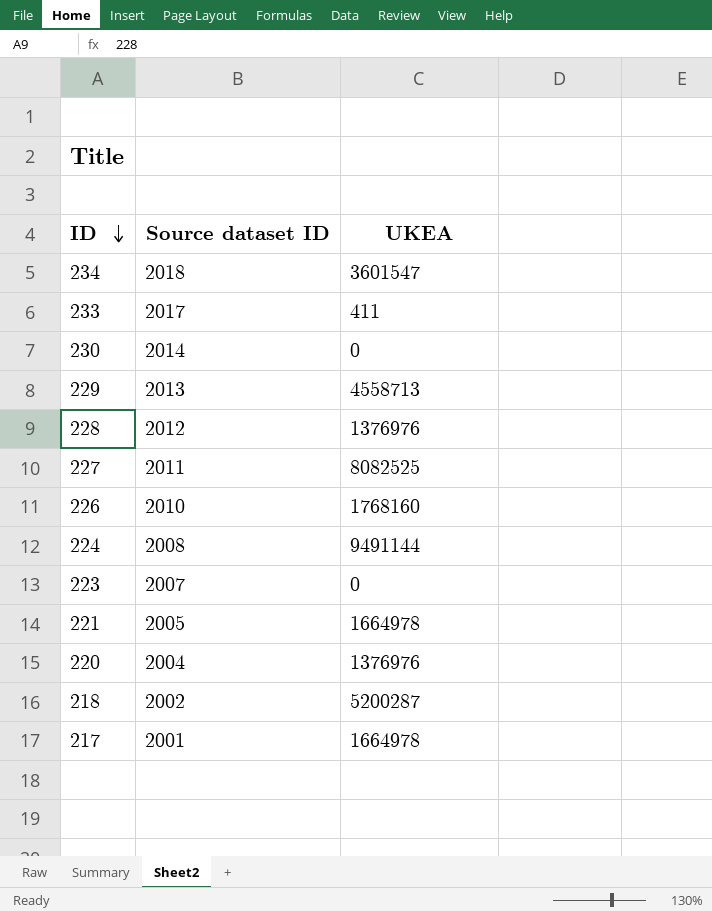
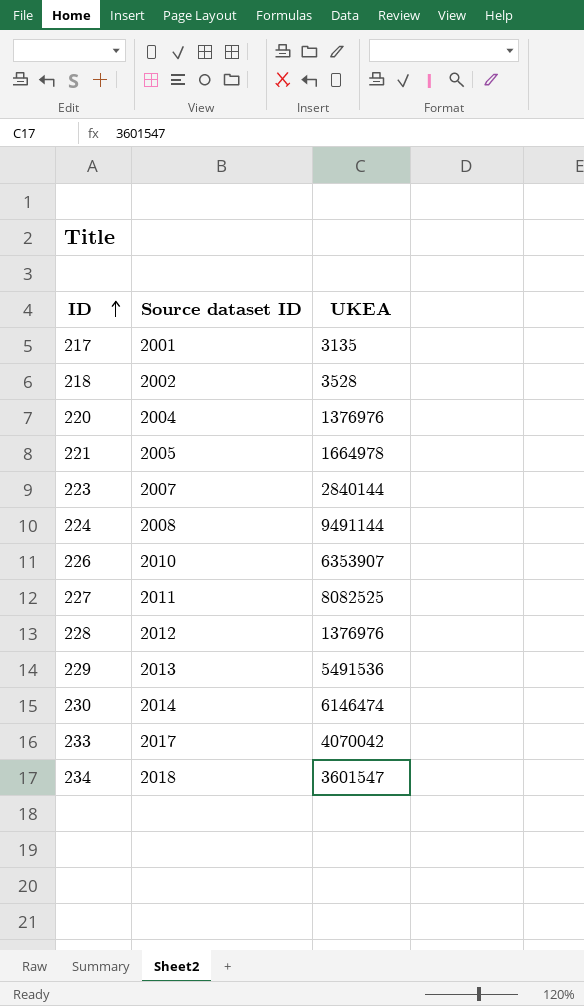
row order: ID descending -> ID ascending
217 | UKEA: 1664978 -> 3135
218 | UKEA: 5200287 -> 3528
223 | UKEA: 0 -> 2840144
226 | UKEA: 1768160 -> 6353907
229 | UKEA: 4558713 -> 5491536
230 | UKEA: 0 -> 6146474
233 | UKEA: 411 -> 4070042

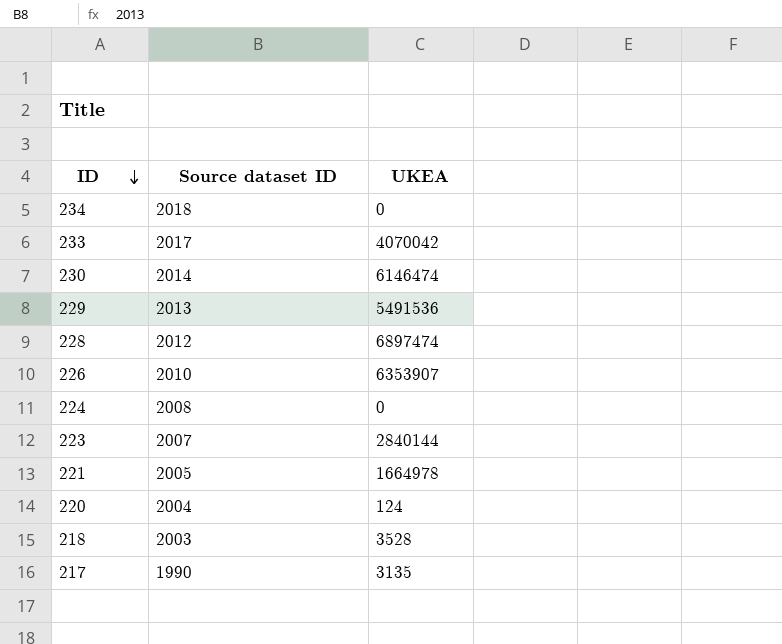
row order: ID ascending -> ID descending
row 227: 2011 | 8082525 -> none
234 | UKEA: 3601547 -> 0
228 | UKEA: 1376976 -> 6897474
224 | UKEA: 9491144 -> 0
220 | UKEA: 1376976 -> 124
218 | Source dataset ID: 2002 -> 2003
217 | Source dataset ID: 2001 -> 1990

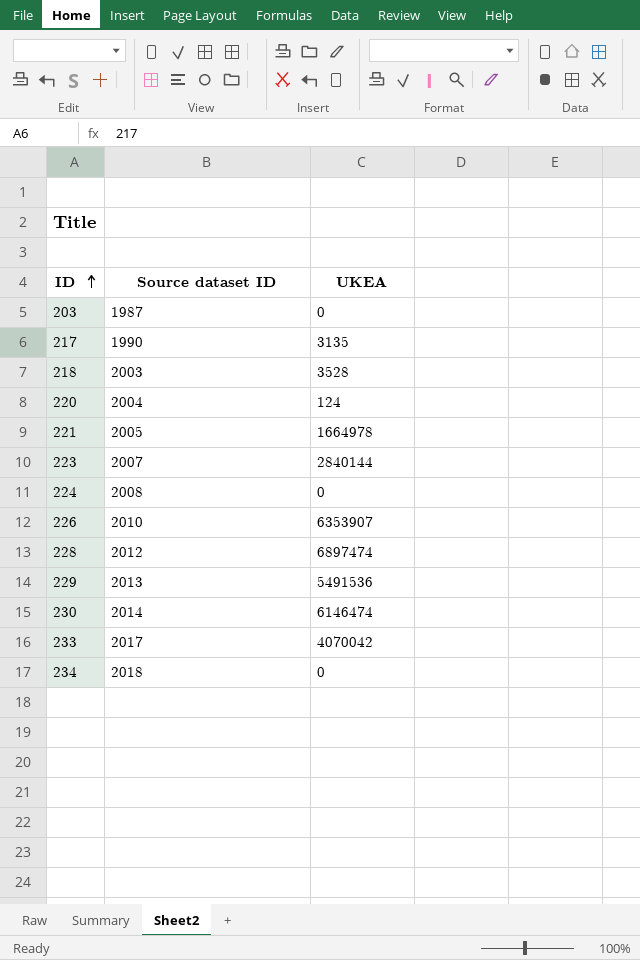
row order: ID descending -> ID ascending
row 203: none -> 1987 | 0

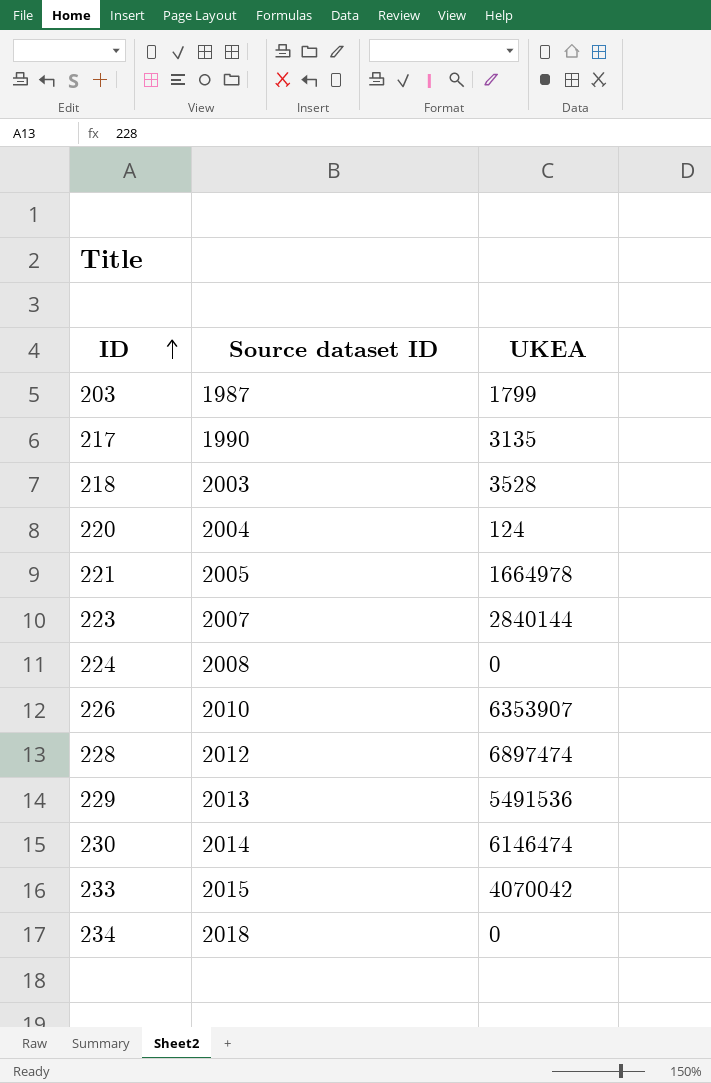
203 | UKEA: 0 -> 1799
233 | Source dataset ID: 2017 -> 2015

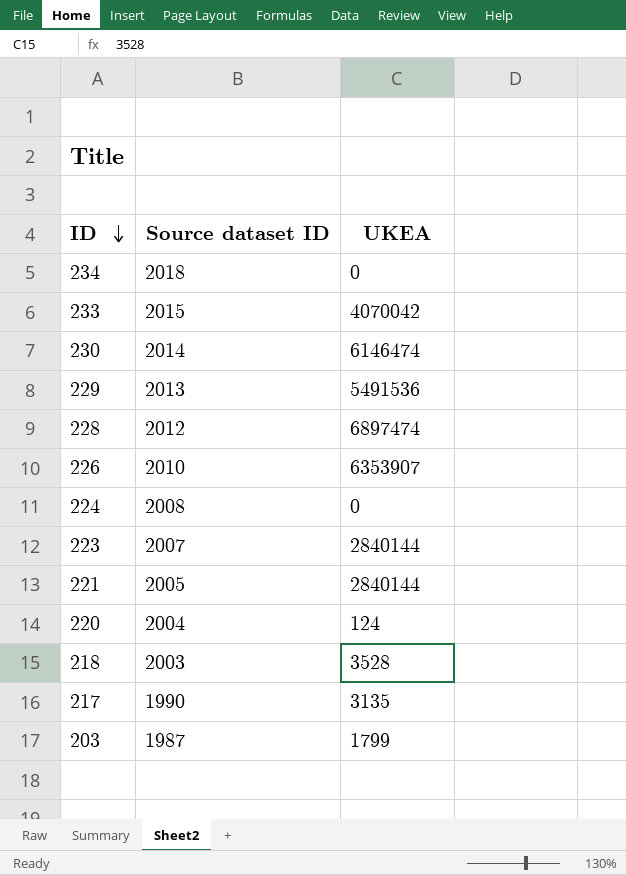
row order: ID ascending -> ID descending
221 | UKEA: 1664978 -> 2840144

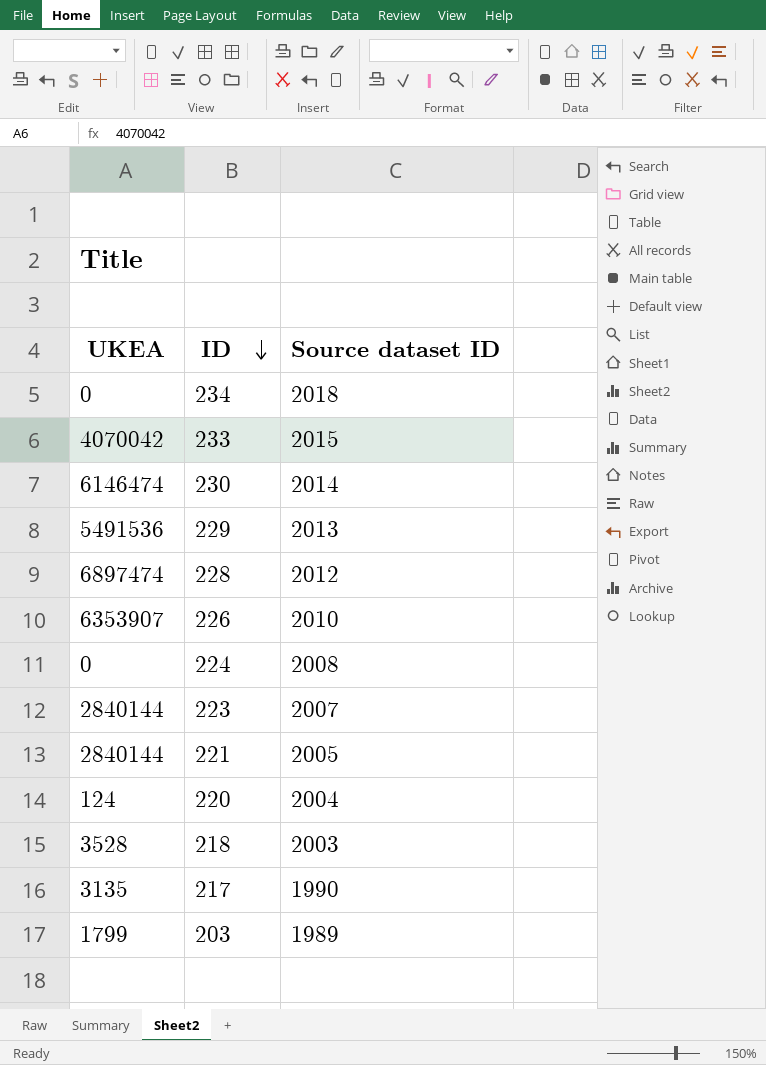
column UKEA | position: 3 -> 1
203 | Source dataset ID: 1987 -> 1989

